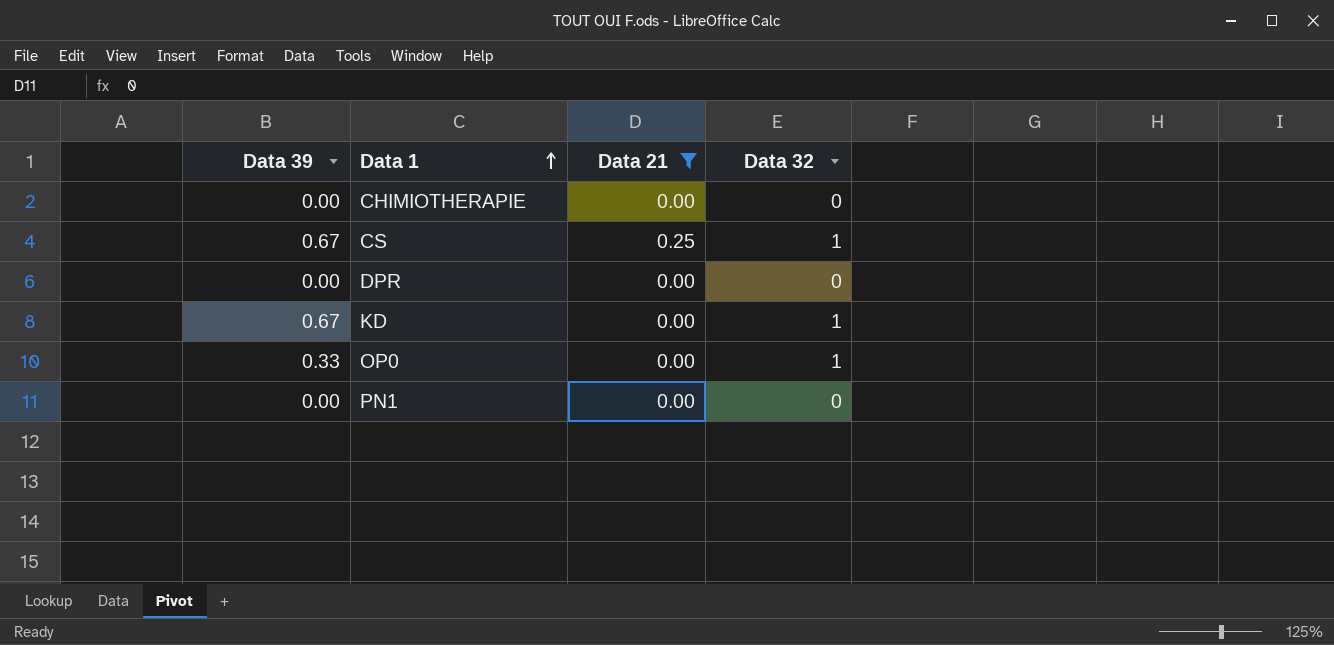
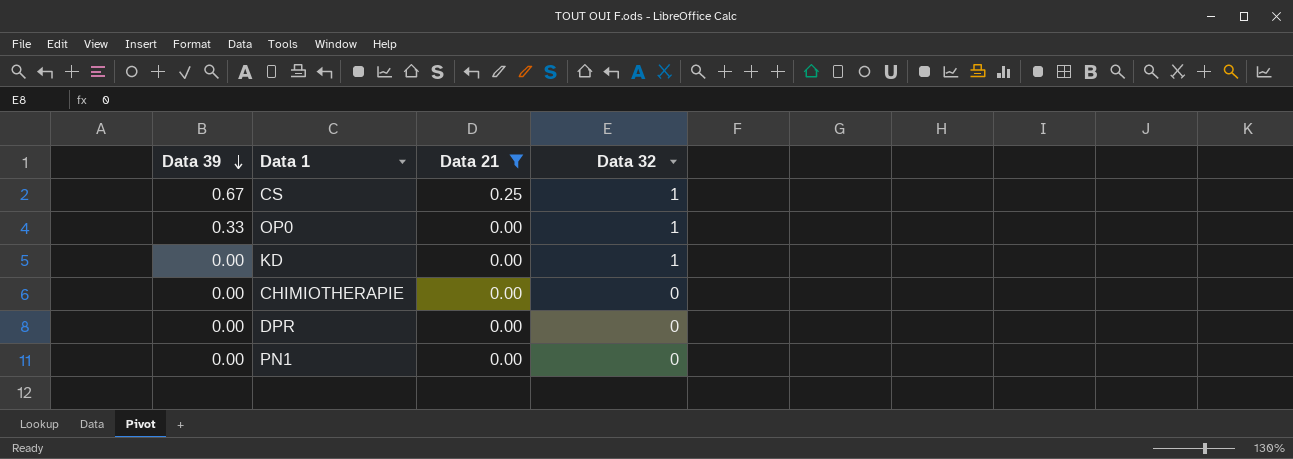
row order: Data 1 ascending -> Data 39 descending
KD | Data 39: 0.67 -> 0.00

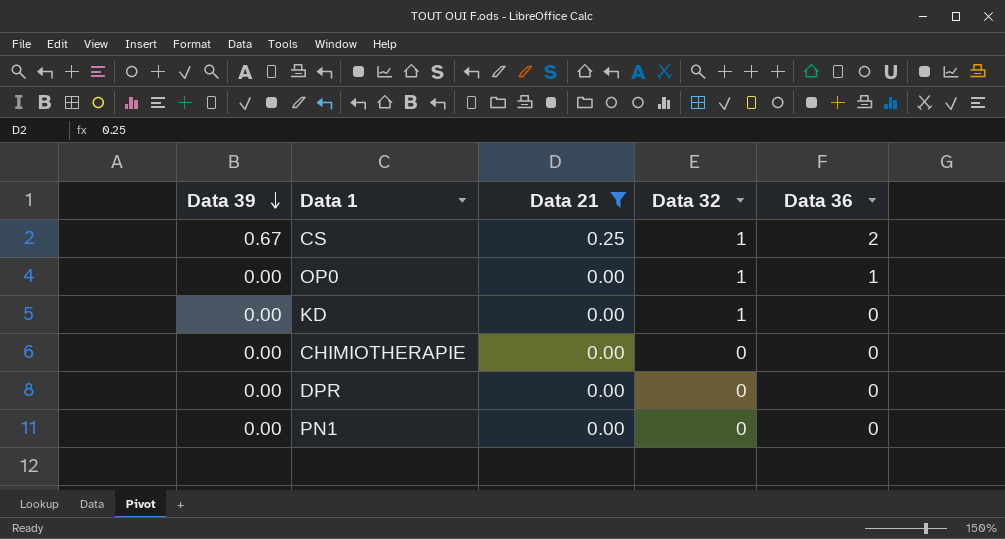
column Data 36 | position: none -> 5
OP0 | Data 39: 0.33 -> 0.00

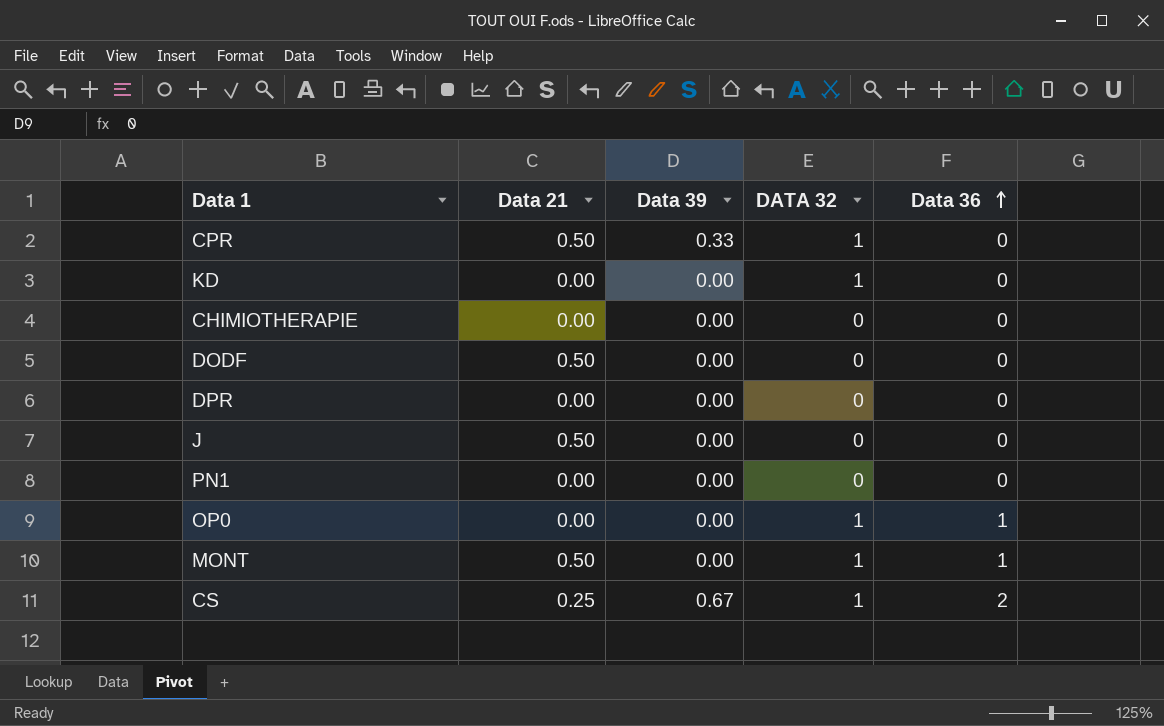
filter: Data 21 != 0.50 -> none
row order: Data 39 descending -> Data 36 ascending
column Data 39 | position: 1 -> 3
column name: Data 32 -> DATA 32

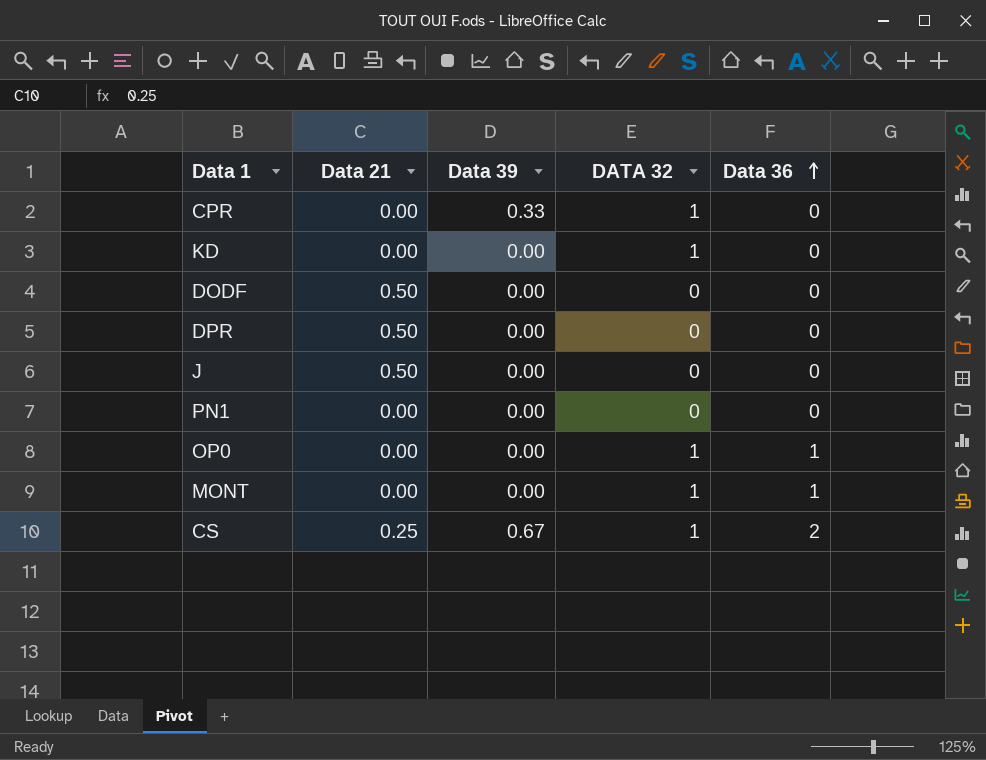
row CHIMIOTHERAPIE: 0.00 | 0.00 | 0 | 0 -> none
CPR | Data 21: 0.50 -> 0.00
DPR | Data 21: 0.00 -> 0.50
MONT | Data 21: 0.50 -> 0.00

